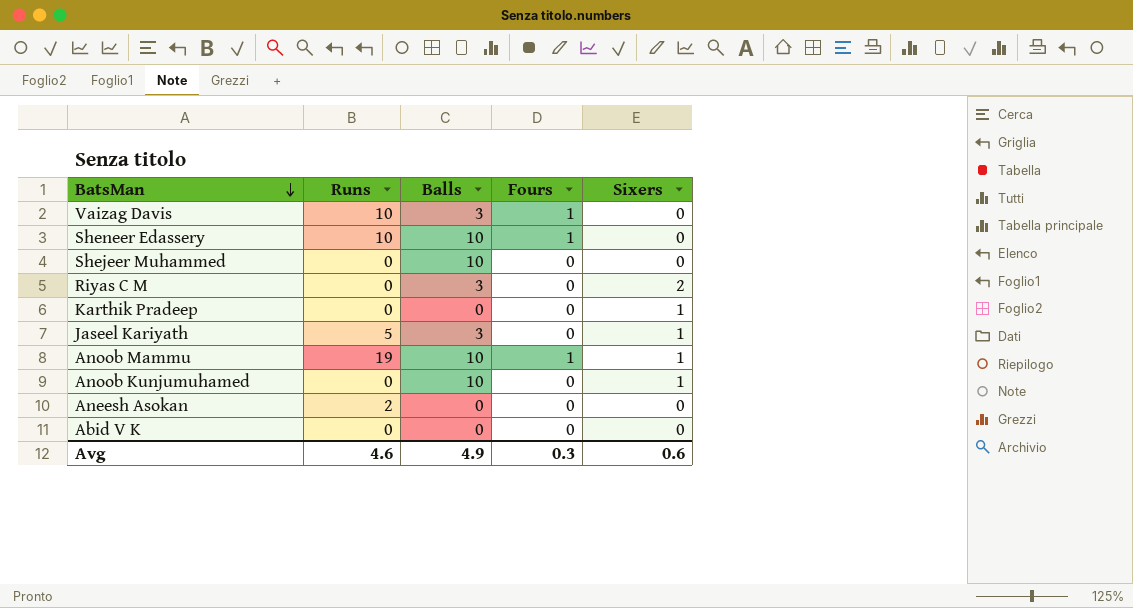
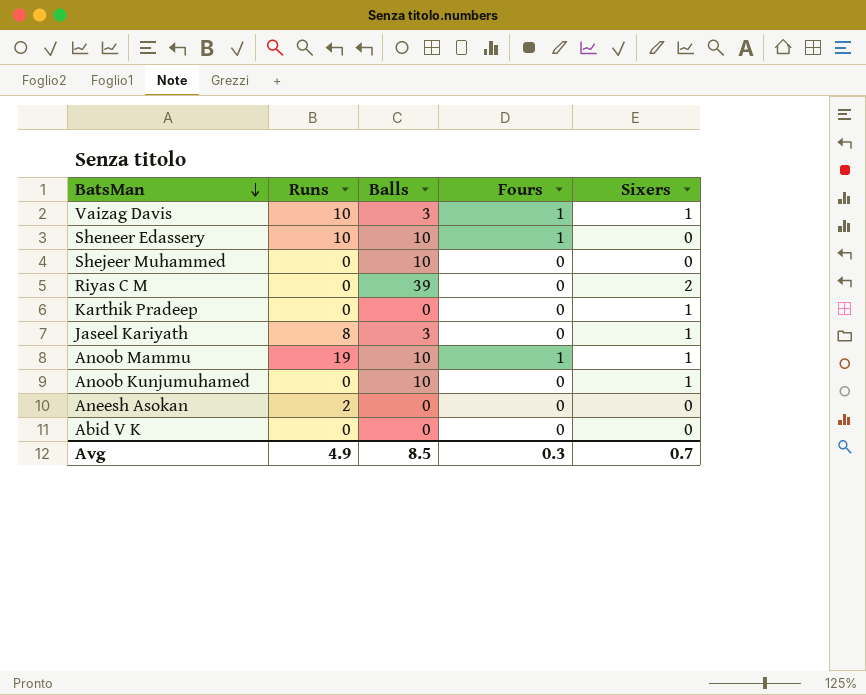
Vaizag Davis | Sixers: 0 -> 1
Riyas C M | Balls: 3 -> 39
Jaseel Kariyath | Runs: 5 -> 8
Avg | Runs: 4.6 -> 4.9
Avg | Balls: 4.9 -> 8.5
Avg | Sixers: 0.6 -> 0.7

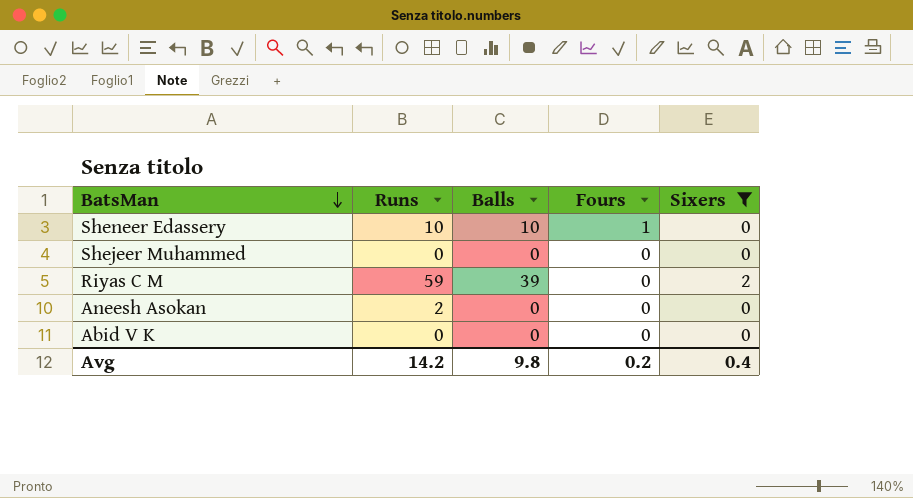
filter: none -> Sixers != 1
Shejeer Muhammed | Balls: 10 -> 0
Riyas C M | Runs: 0 -> 59
Avg | Runs: 4.9 -> 14.2
Avg | Balls: 8.5 -> 9.8
Avg | Fours: 0.3 -> 0.2
Avg | Sixers: 0.7 -> 0.4

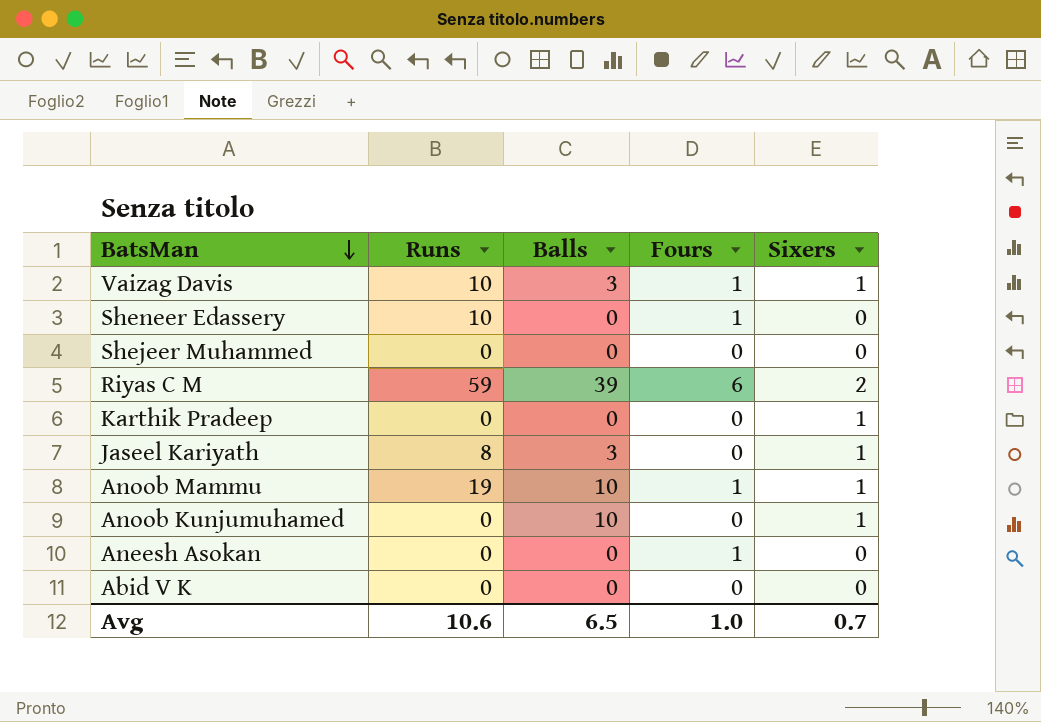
filter: Sixers != 1 -> none
Sheneer Edassery | Balls: 10 -> 0
Riyas C M | Fours: 0 -> 6
Aneesh Asokan | Runs: 2 -> 0
Aneesh Asokan | Fours: 0 -> 1
Avg | Runs: 14.2 -> 10.6
Avg | Balls: 9.8 -> 6.5
Avg | Fours: 0.2 -> 1.0
Avg | Sixers: 0.4 -> 0.7

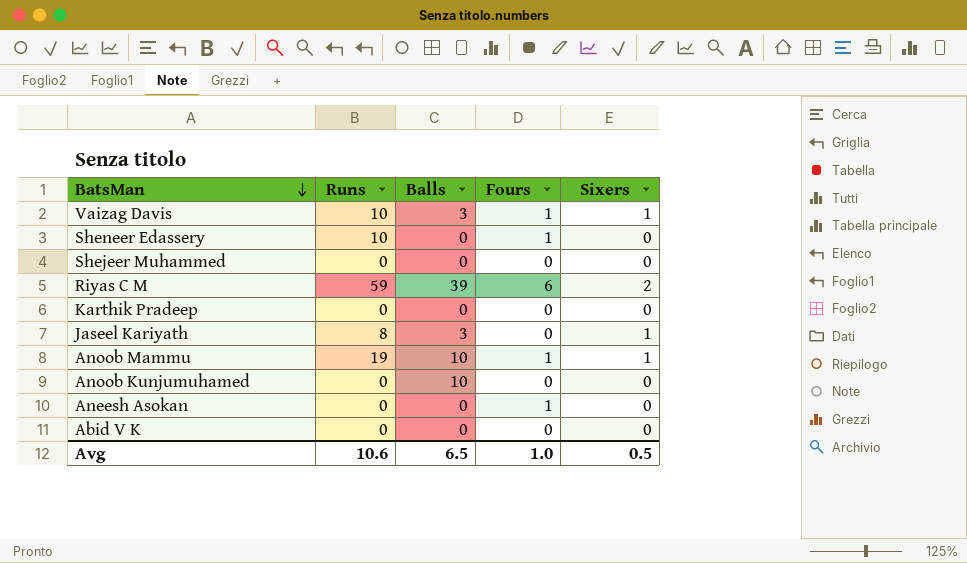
Karthik Pradeep | Sixers: 1 -> 0
Anoob Kunjumuhamed | Sixers: 1 -> 0
Avg | Sixers: 0.7 -> 0.5

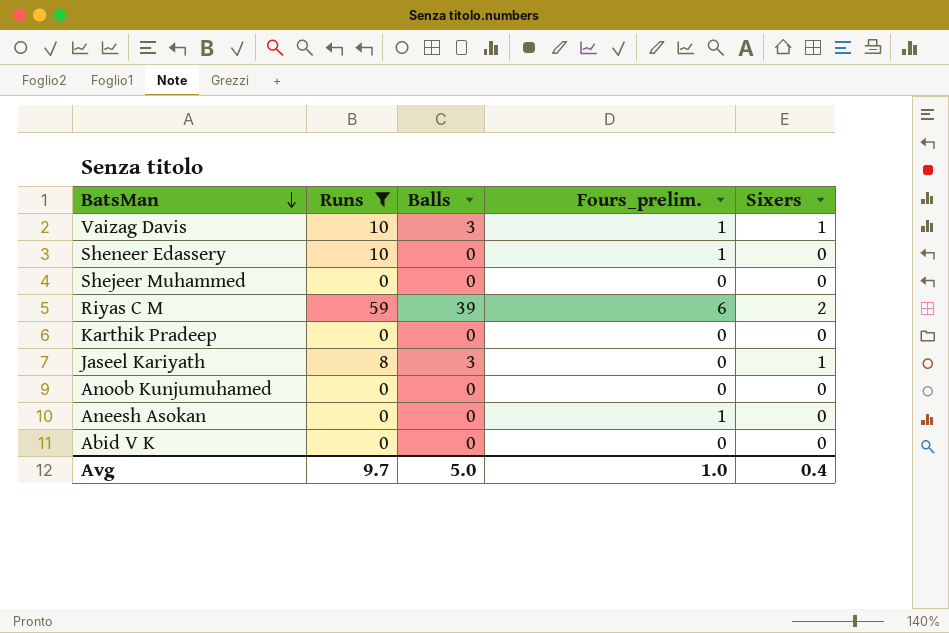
filter: none -> Runs != 19
column name: Fours -> Fours_prelim.
Anoob Kunjumuhamed | Balls: 10 -> 0
Avg | Runs: 10.6 -> 9.7
Avg | Balls: 6.5 -> 5.0
Avg | Sixers: 0.5 -> 0.4

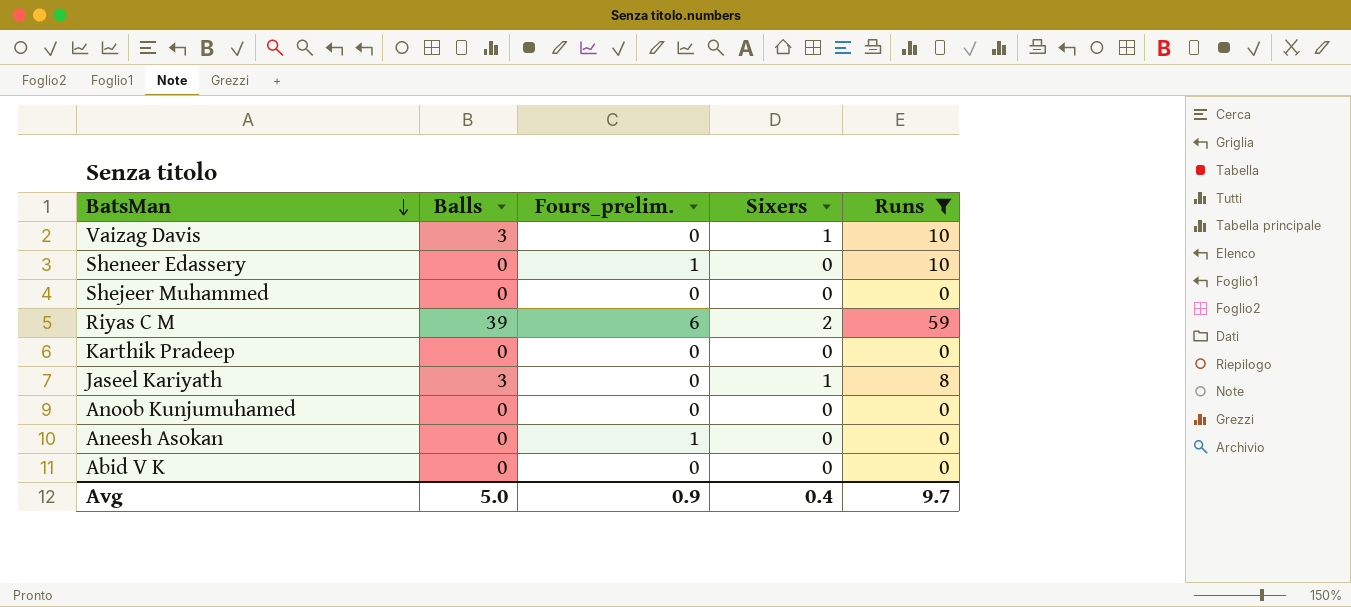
column Runs | position: 2 -> 5
Vaizag Davis | Fours_prelim.: 1 -> 0
Avg | Fours_prelim.: 1.0 -> 0.9

